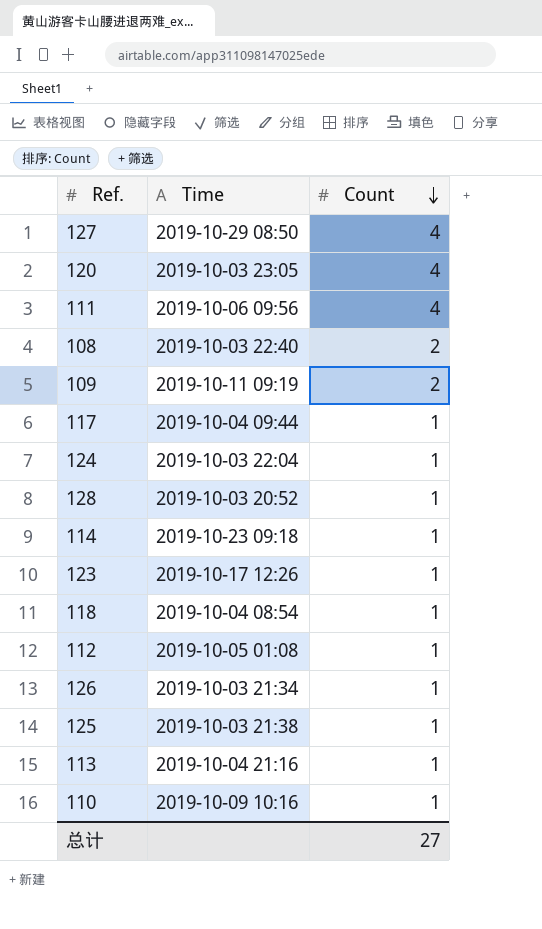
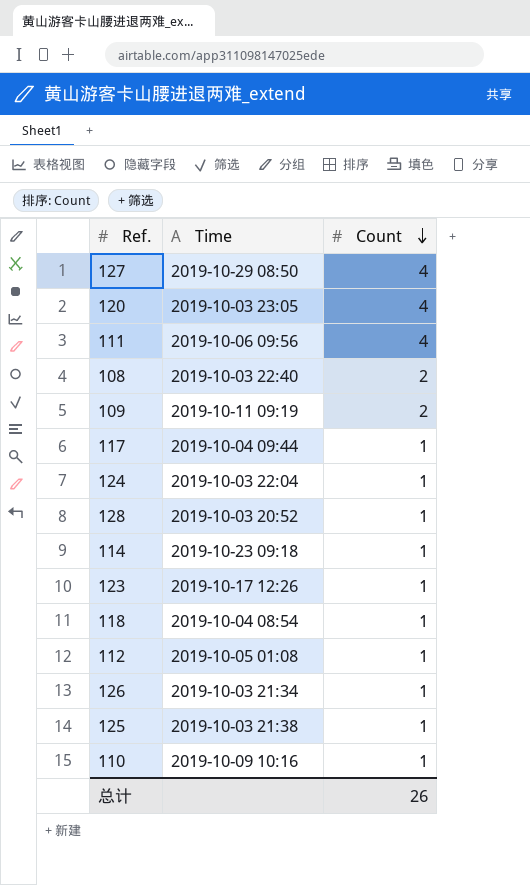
row 113: 2019-10-04 21:16 | 1 -> none
总计 | Count: 27 -> 26

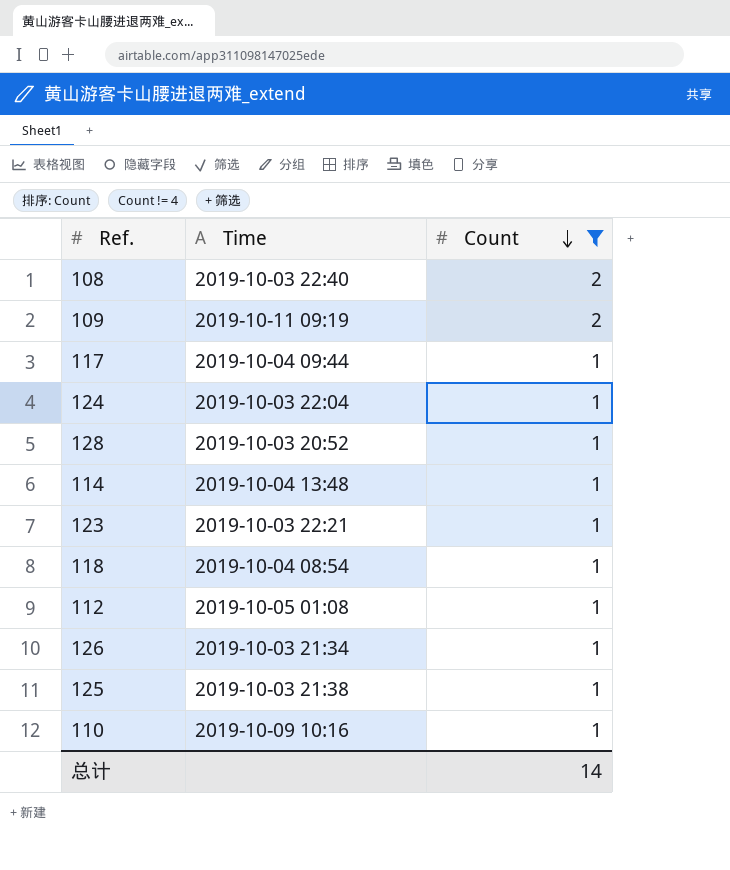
filter: none -> Count != 4
114 | Time: 2019-10-23 09:18 -> 2019-10-04 13:48
123 | Time: 2019-10-17 12:26 -> 2019-10-03 22:21
总计 | Count: 26 -> 14

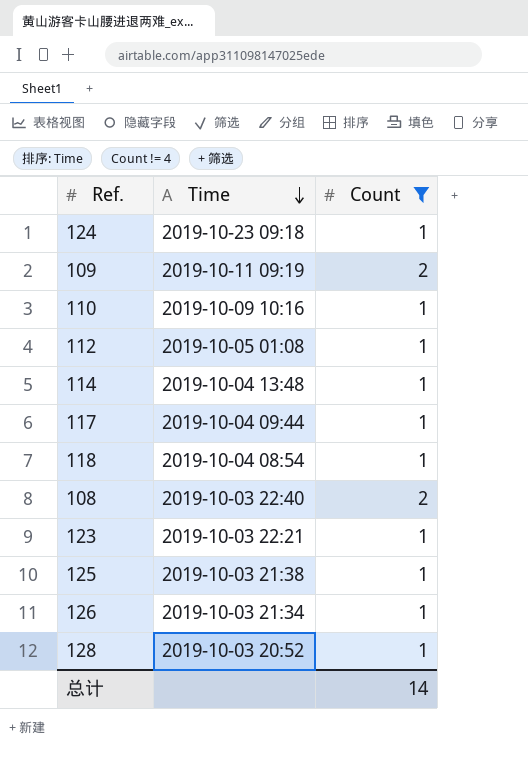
row order: Count descending -> Time descending
124 | Time: 2019-10-03 22:04 -> 2019-10-23 09:18

